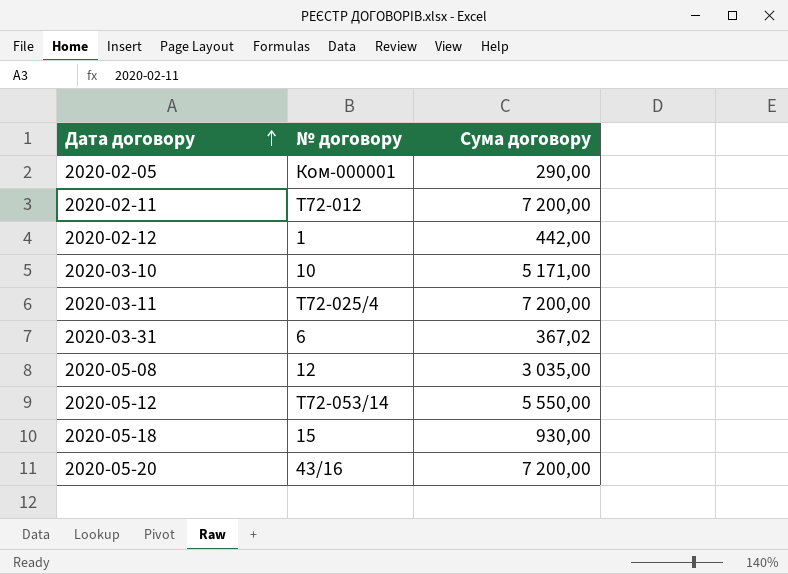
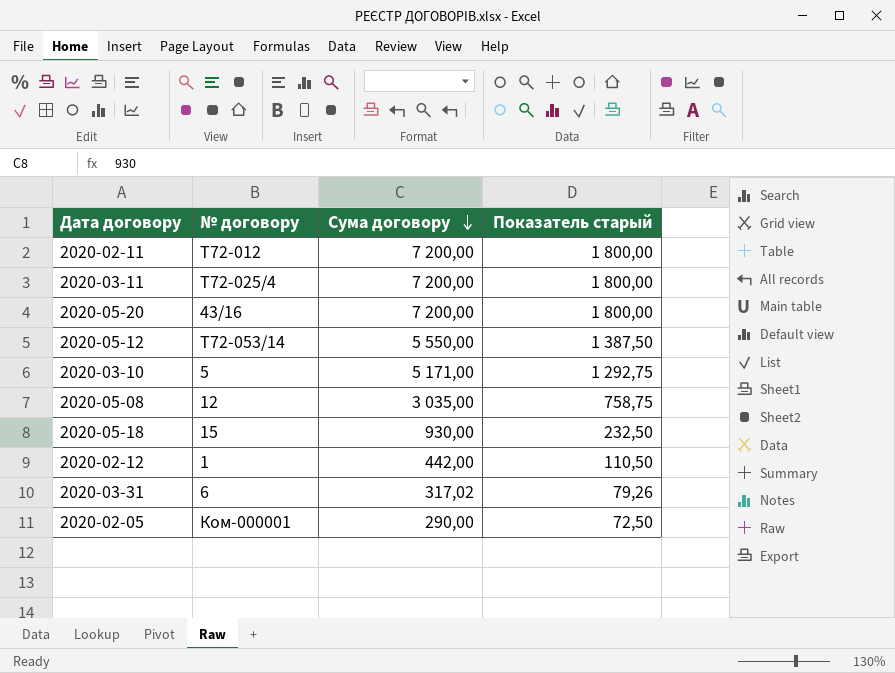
row order: Дата договору ascending -> Сума договору descending
column Показатель старый | formula: none -> [Сума договору] * 0,25
2020-03-10 | № договору: 10 -> 5
2020-03-31 | Сума договору: 367,02 -> 317,02

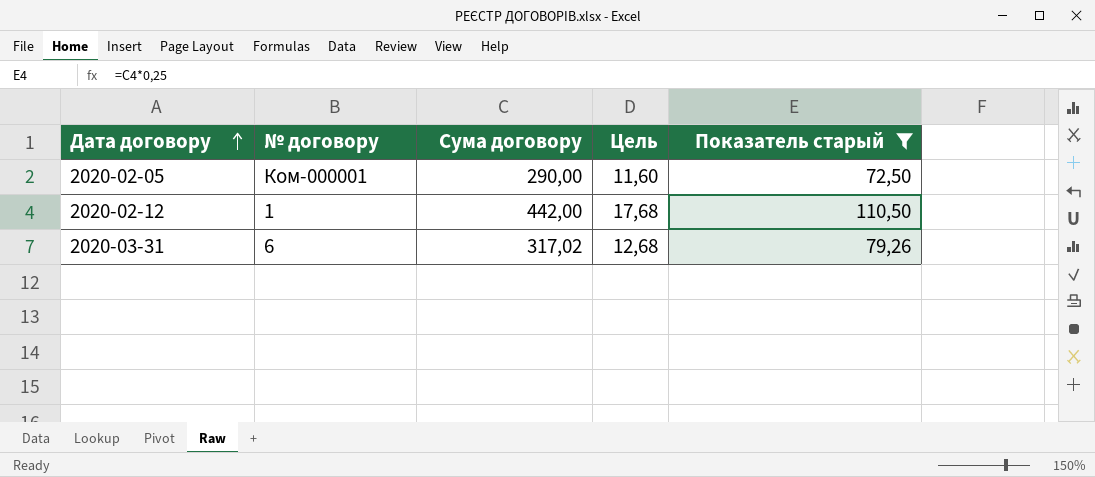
filter: none -> Показатель старый <= 110,50
row order: Сума договору descending -> Дата договору ascending
column Цель | formula: none -> [Сума договору] * 0,04

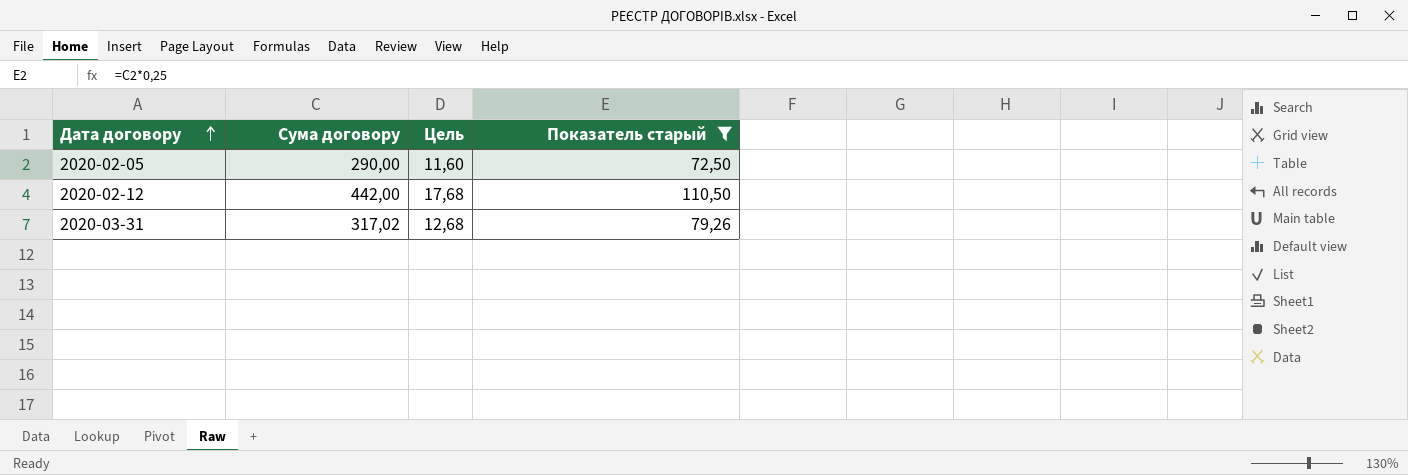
column № договору | position: 2 -> none

